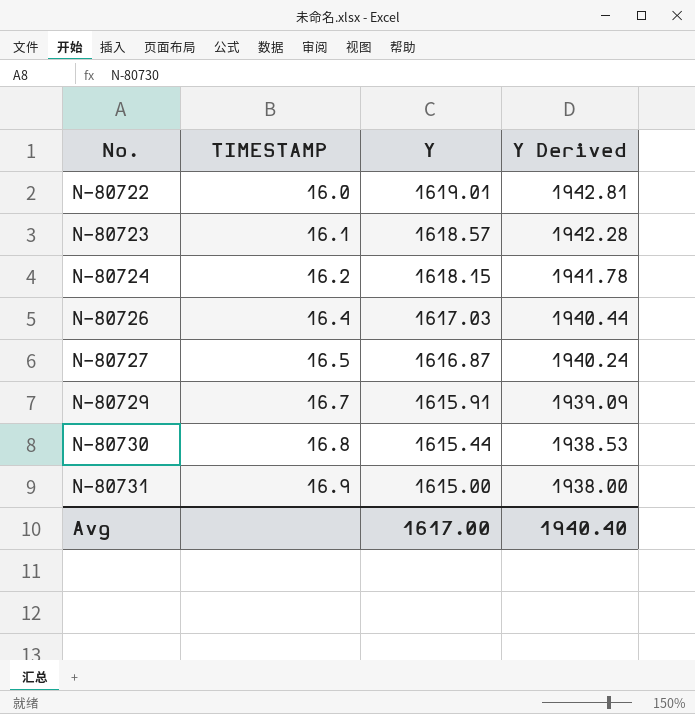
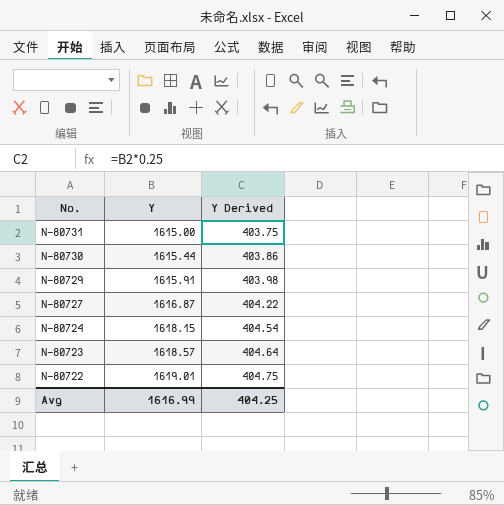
row order: No. ascending -> No. descending
column TIMESTAMP | position: 2 -> none
column Y Derived | formula: [Y] * 1.2 -> [Y] * 0.25
row N-80726: 16.4 | 1617.03 | 1940.44 -> none
Avg | Y: 1617.00 -> 1616.99
Avg | Y Derived: 1940.40 -> 404.25

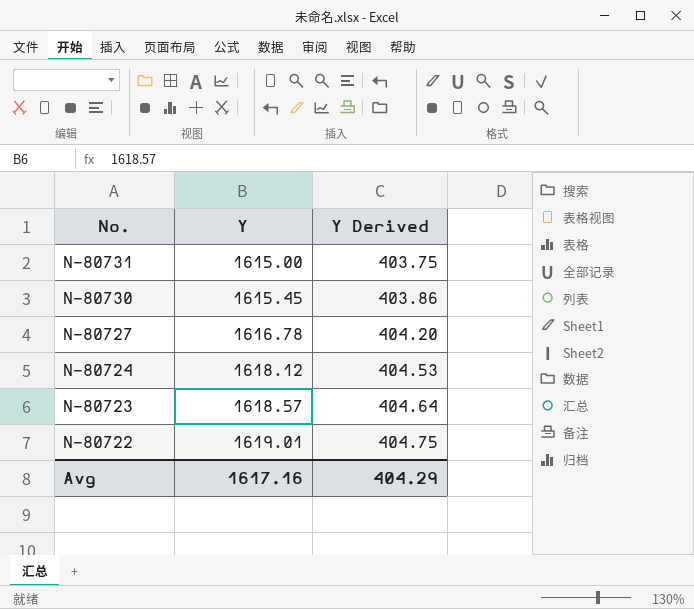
row N-80729: 1615.91 | 403.98 -> none
N-80730 | Y: 1615.44 -> 1615.45
N-80727 | Y: 1616.87 -> 1616.78
N-80727 | Y Derived: 404.22 -> 404.20
N-80724 | Y: 1618.15 -> 1618.12
N-80724 | Y Derived: 404.54 -> 404.53
Avg | Y: 1616.99 -> 1617.16
Avg | Y Derived: 404.25 -> 404.29

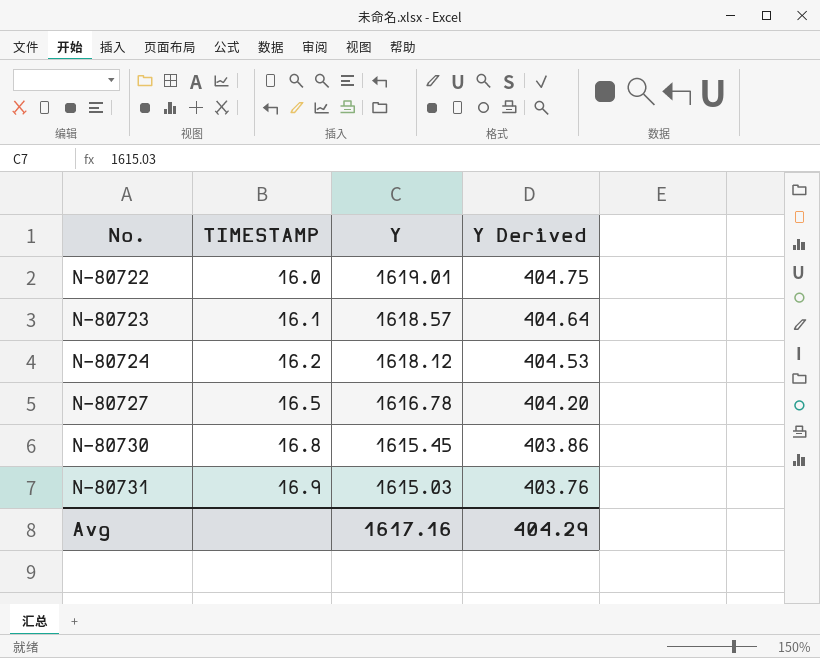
row order: No. descending -> No. ascending
column TIMESTAMP | position: none -> 2
N-80731 | Y: 1615.00 -> 1615.03
N-80731 | Y Derived: 403.75 -> 403.76

